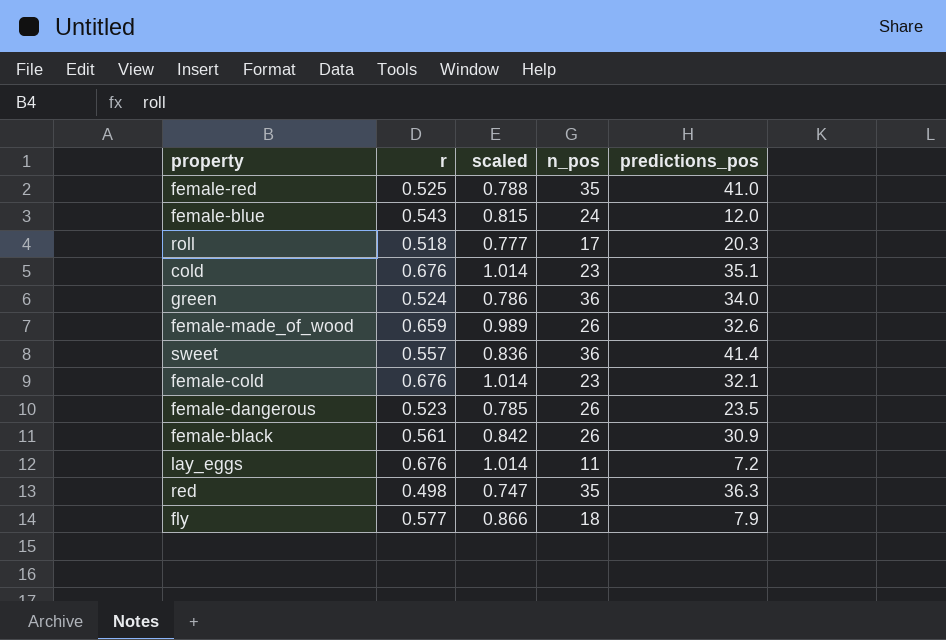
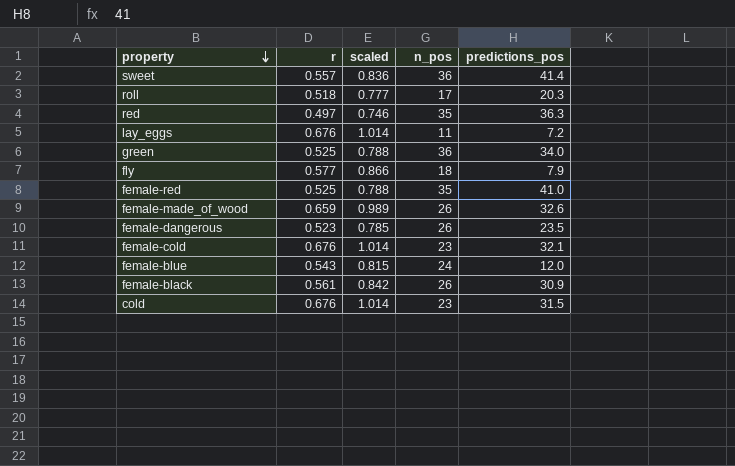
row order: none -> property descending
red | r: 0.498 -> 0.497
red | scaled: 0.747 -> 0.746
green | r: 0.524 -> 0.525
green | scaled: 0.786 -> 0.788
cold | predictions_pos: 35.1 -> 31.5

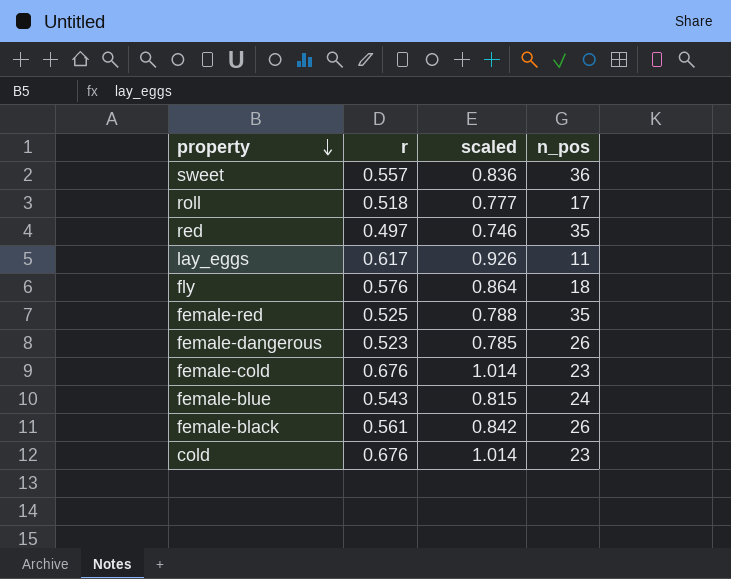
column predictions_pos | position: 5 -> none
row green: 0.525 | 0.788 | 36 | 34.0 -> none
row female-made_of_wood: 0.659 | 0.989 | 26 | 32.6 -> none
lay_eggs | r: 0.676 -> 0.617
lay_eggs | scaled: 1.014 -> 0.926
fly | r: 0.577 -> 0.576
fly | scaled: 0.866 -> 0.864

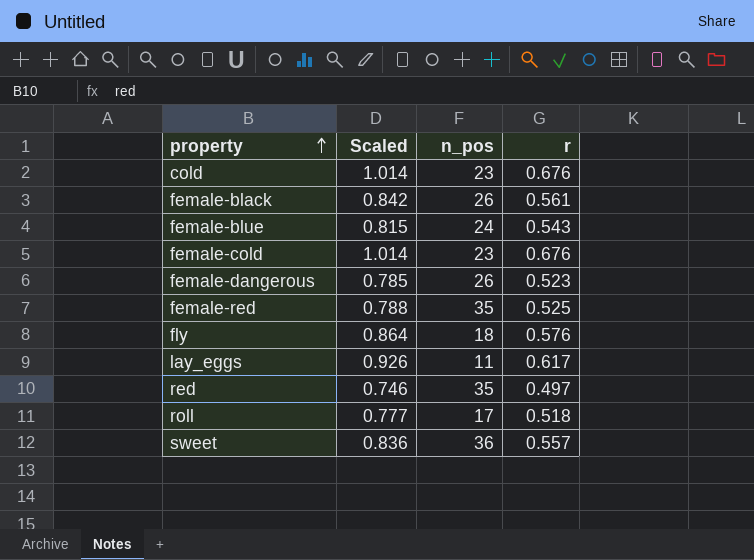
row order: property descending -> property ascending
column name: scaled -> Scaled
column r | position: 2 -> 4

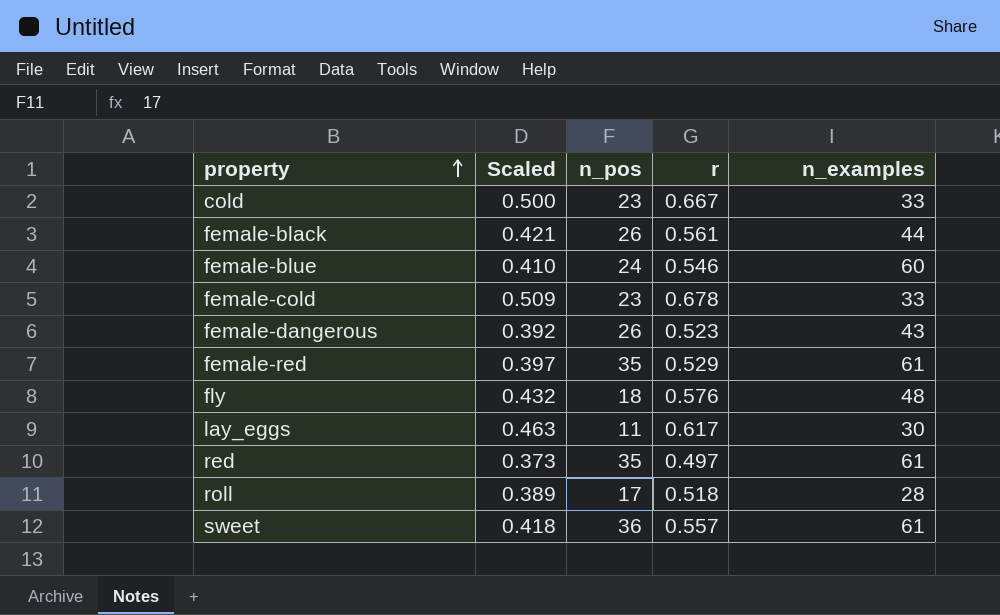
column Scaled | formula: [r] * 1.5 -> [r] * 0.75
column n_examples | position: none -> 5
cold | r: 0.676 -> 0.667
female-blue | r: 0.543 -> 0.546
female-cold | r: 0.676 -> 0.678
female-red | r: 0.525 -> 0.529

